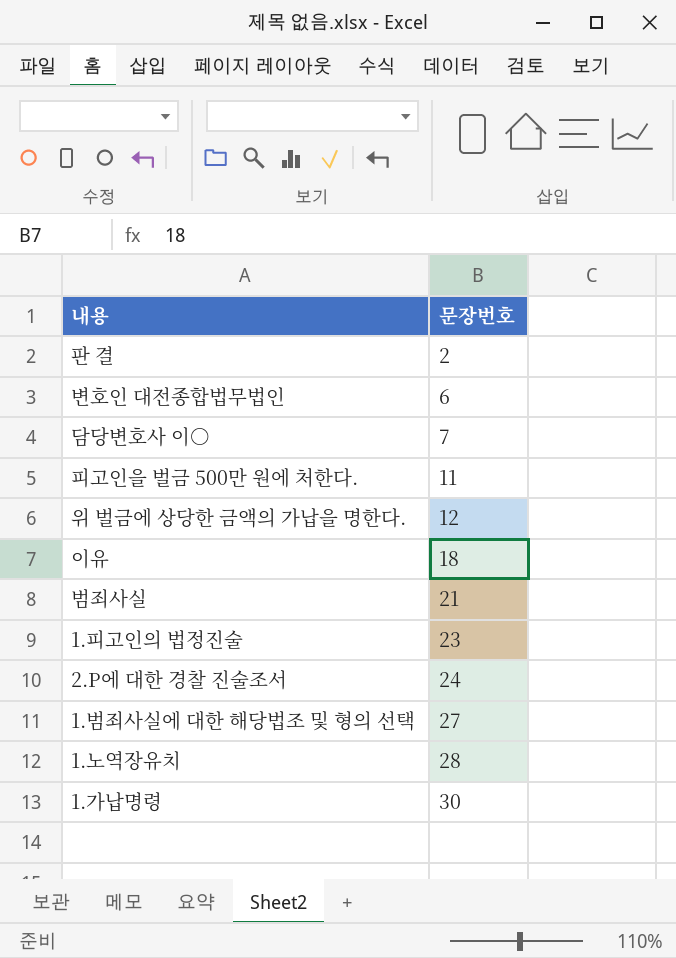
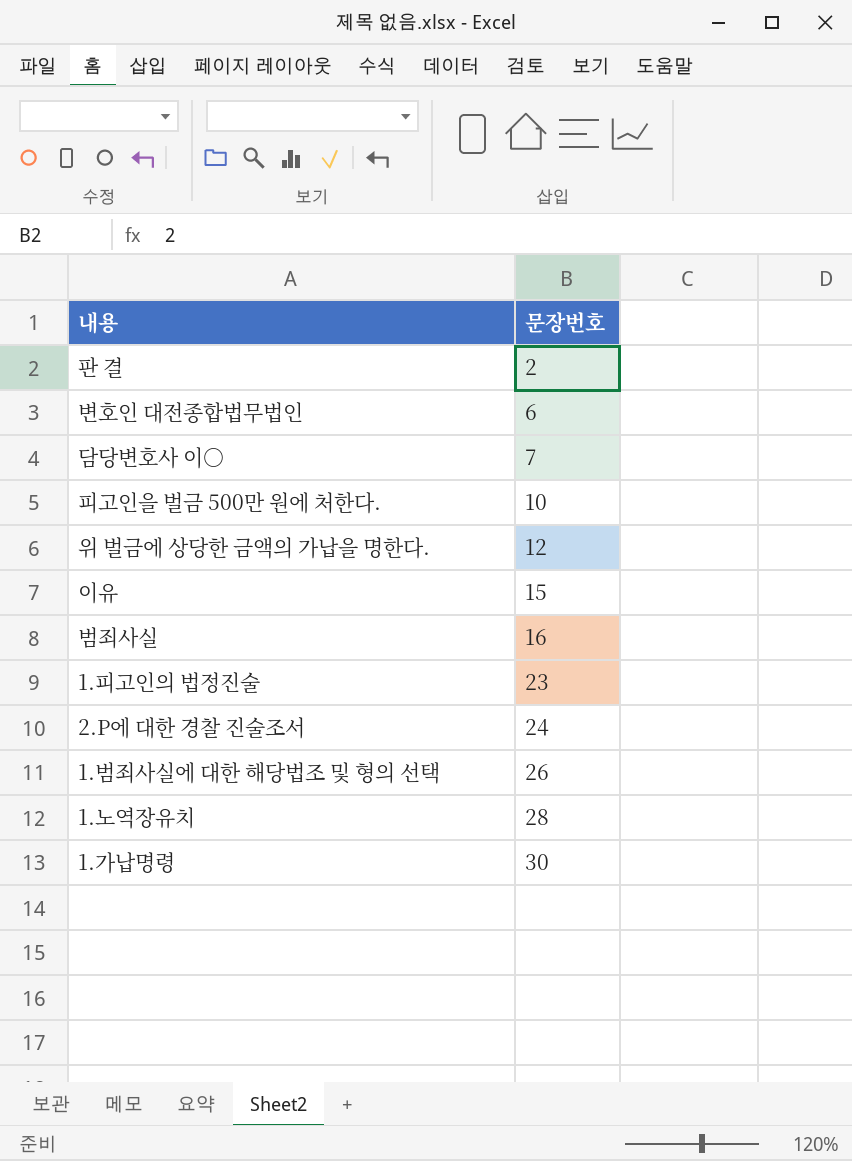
피고인을 벌금 500만 원에 처한다. | 문장번호: 11 -> 10
이유 | 문장번호: 18 -> 15
범죄사실 | 문장번호: 21 -> 16
1.범죄사실에 대한 해당법조 및 형의 선택 | 문장번호: 27 -> 26

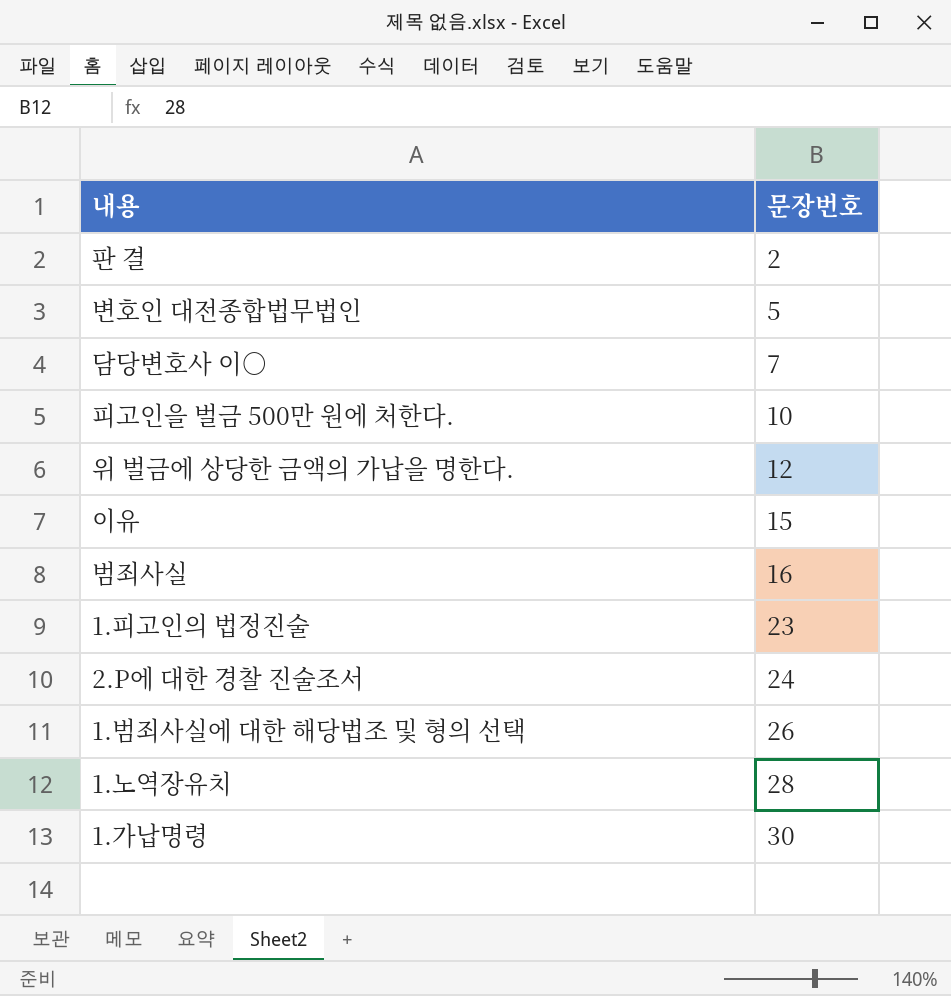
변호인 대전종합법무법인 | 문장번호: 6 -> 5

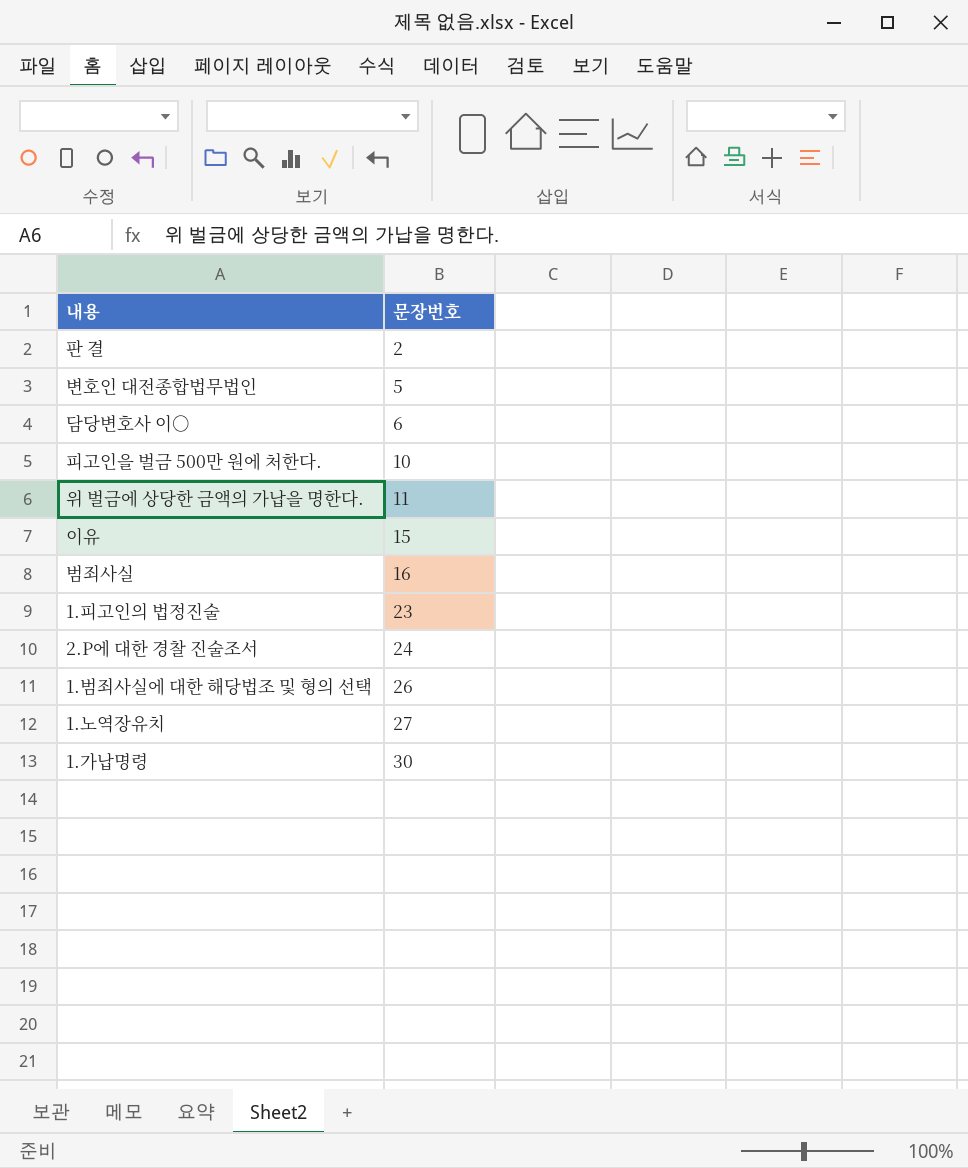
담당변호사 이○ | 문장번호: 7 -> 6
위 벌금에 상당한 금액의 가납을 명한다. | 문장번호: 12 -> 11
1.노역장유치 | 문장번호: 28 -> 27

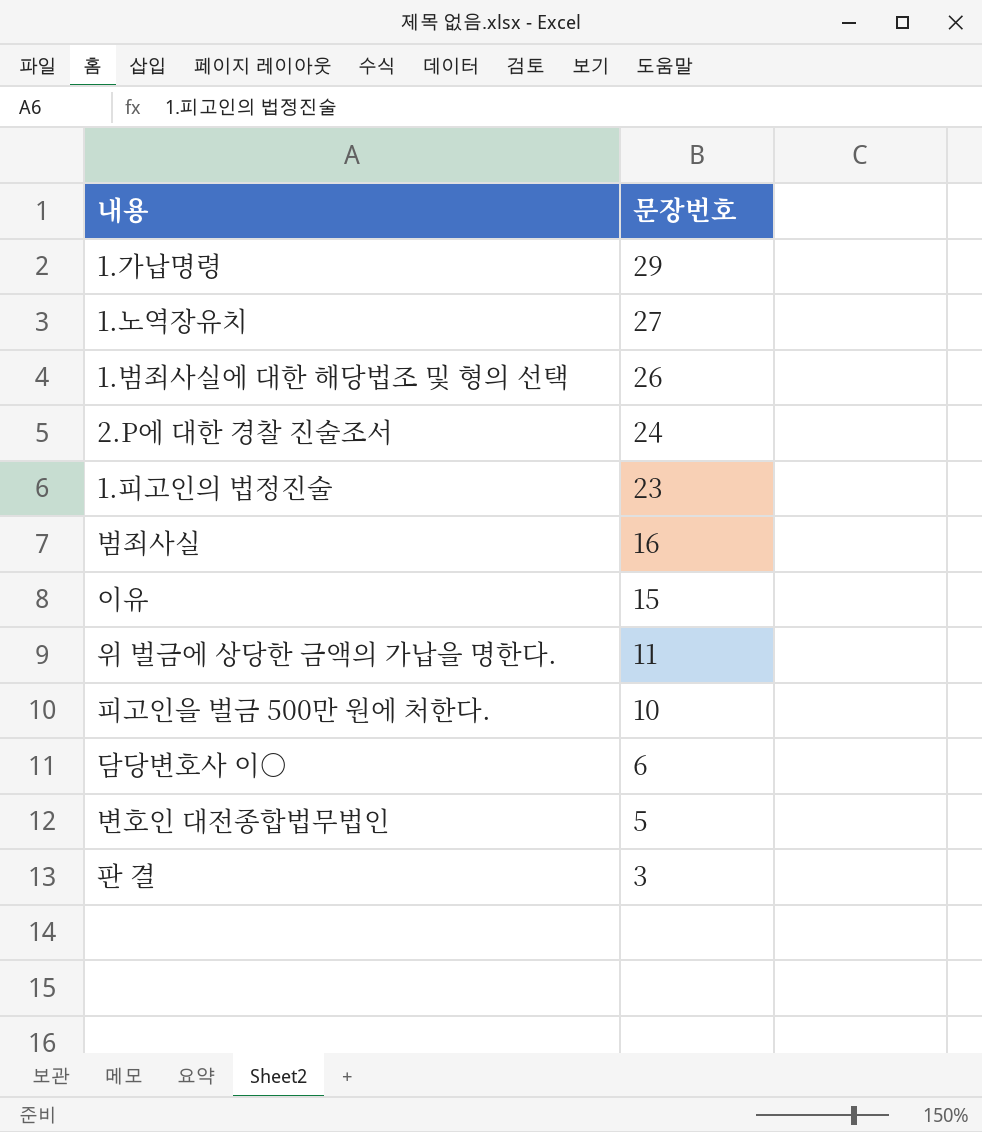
row order: 문장번호 ascending -> 문장번호 descending
1.가납명령 | 문장번호: 30 -> 29
판 결 | 문장번호: 2 -> 3

